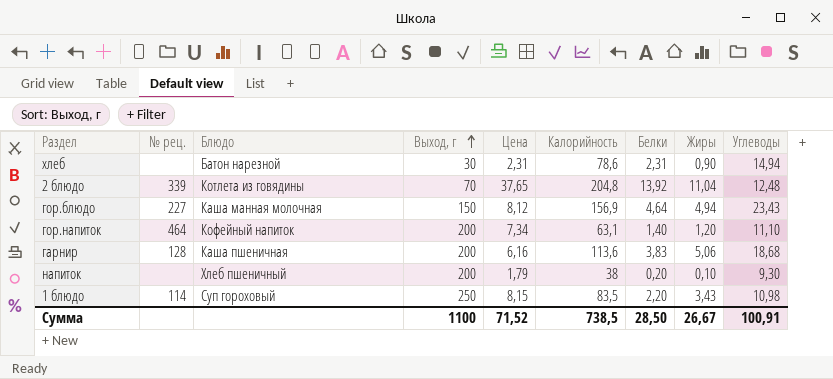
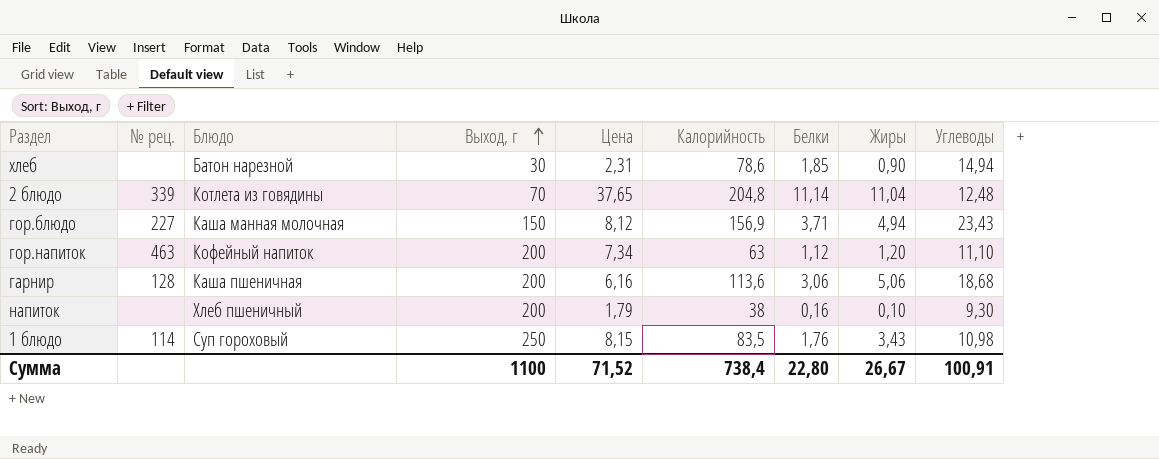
хлеб | Белки: 2,31 -> 1,85
2 блюдо | Белки: 13,92 -> 11,14
гор.блюдо | Белки: 4,64 -> 3,71
гор.напиток | № рец.: 464 -> 463
гор.напиток | Калорийность: 63,1 -> 63
гор.напиток | Белки: 1,40 -> 1,12
гарнир | Белки: 3,83 -> 3,06
напиток | Белки: 0,20 -> 0,16
1 блюдо | Белки: 2,20 -> 1,76
Сумма | Калорийность: 738,5 -> 738,4
Сумма | Белки: 28,50 -> 22,80

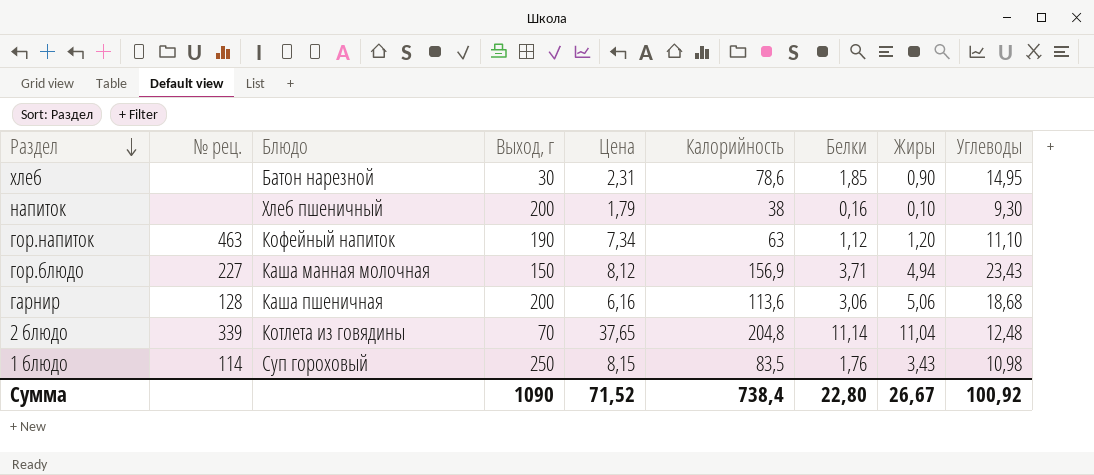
row order: Выход, г ascending -> Раздел descending
хлеб | Углеводы: 14,94 -> 14,95
гор.напиток | Выход, г: 200 -> 190
Сумма | Выход, г: 1100 -> 1090
Сумма | Углеводы: 100,91 -> 100,92

